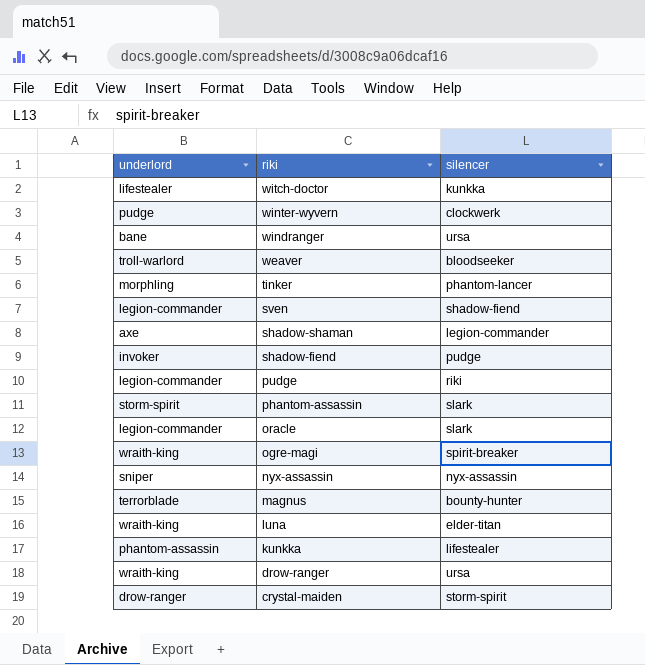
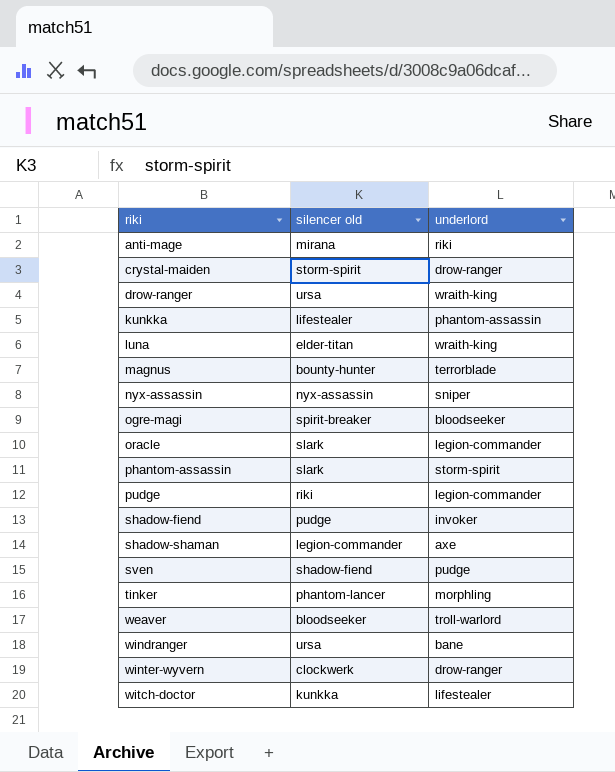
row order: riki descending -> riki ascending
column name: silencer -> silencer old
column underlord | position: 1 -> 3
row anti-mage: none -> mirana | riki
ogre-magi | underlord: wraith-king -> bloodseeker
sven | underlord: legion-commander -> pudge
winter-wyvern | underlord: pudge -> drow-ranger

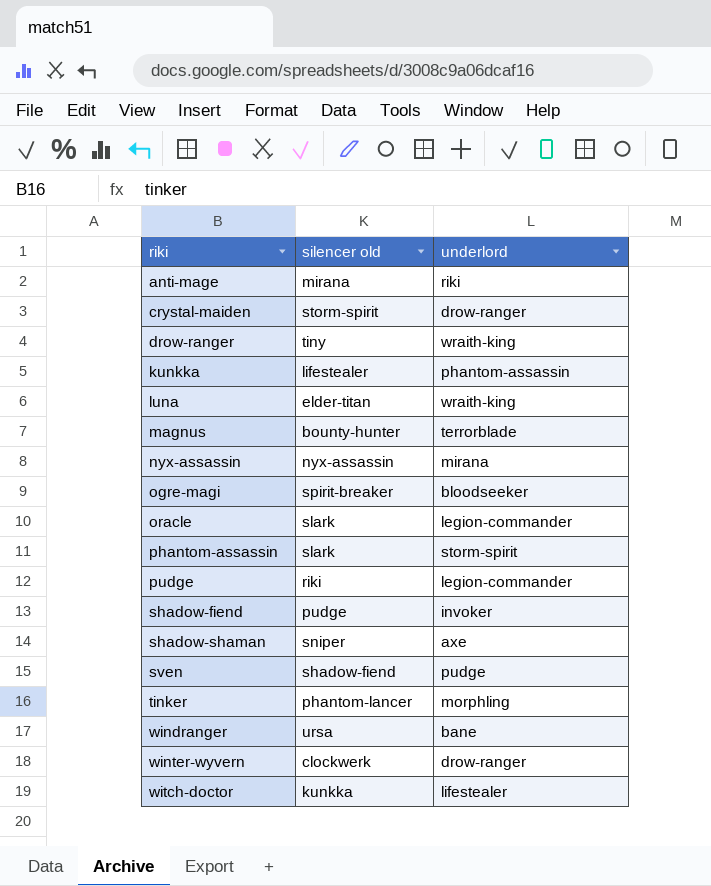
row weaver: bloodseeker | troll-warlord -> none
drow-ranger | silencer old: ursa -> tiny
nyx-assassin | underlord: sniper -> mirana
shadow-shaman | silencer old: legion-commander -> sniper

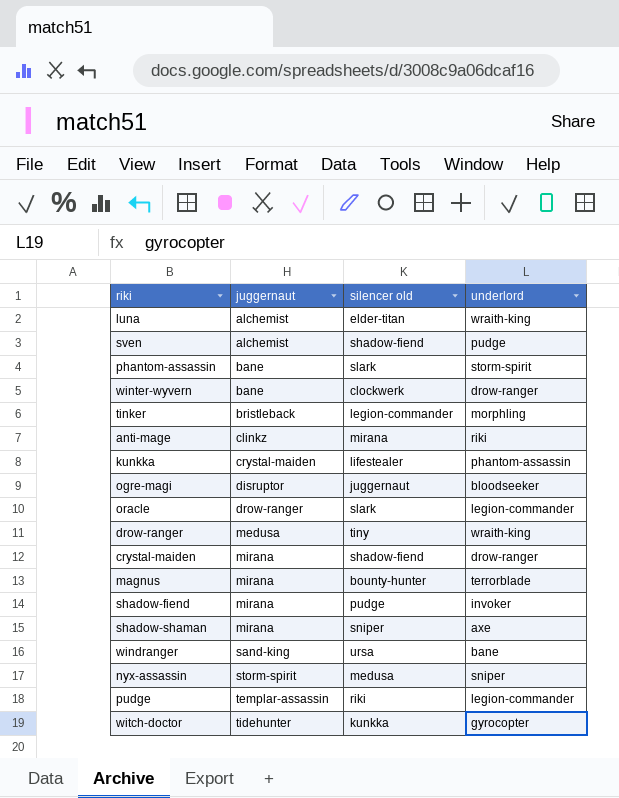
row order: riki ascending -> juggernaut ascending
column juggernaut | position: none -> 2
tinker | silencer old: phantom-lancer -> legion-commander
ogre-magi | silencer old: spirit-breaker -> juggernaut
crystal-maiden | silencer old: storm-spirit -> shadow-fiend
nyx-assassin | silencer old: nyx-assassin -> medusa
nyx-assassin | underlord: mirana -> sniper
witch-doctor | underlord: lifestealer -> gyrocopter

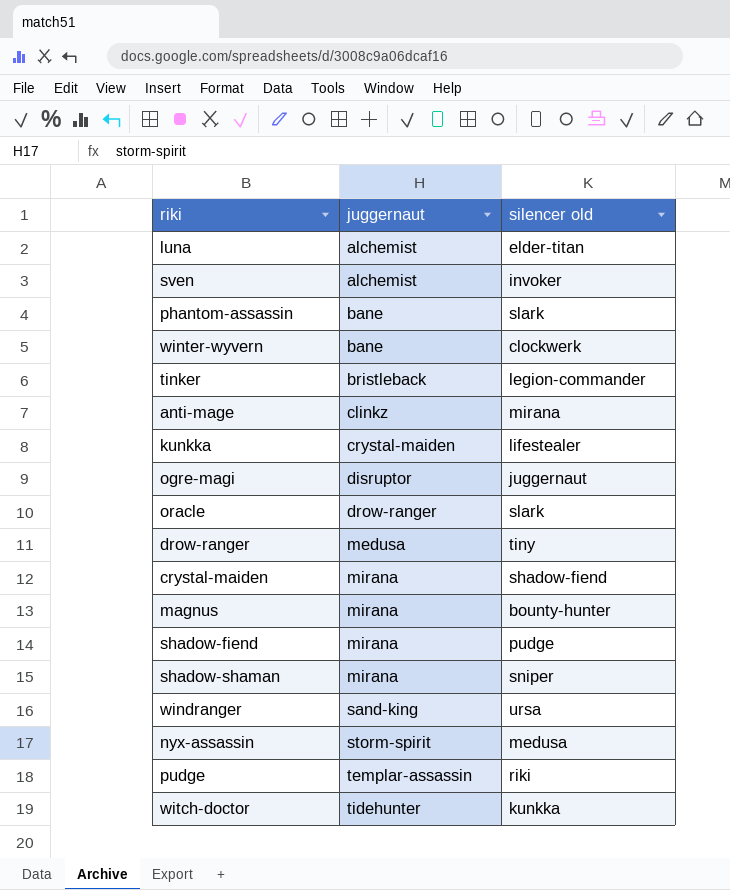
column underlord | position: 4 -> none
sven | silencer old: shadow-fiend -> invoker

